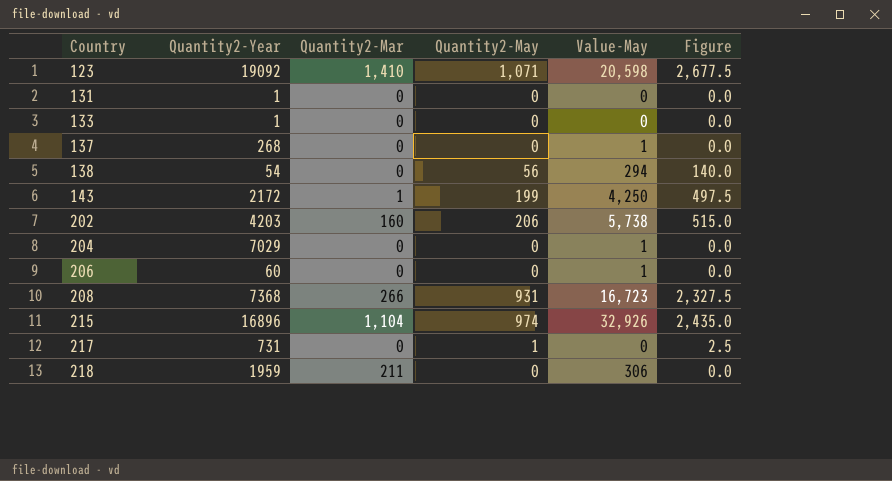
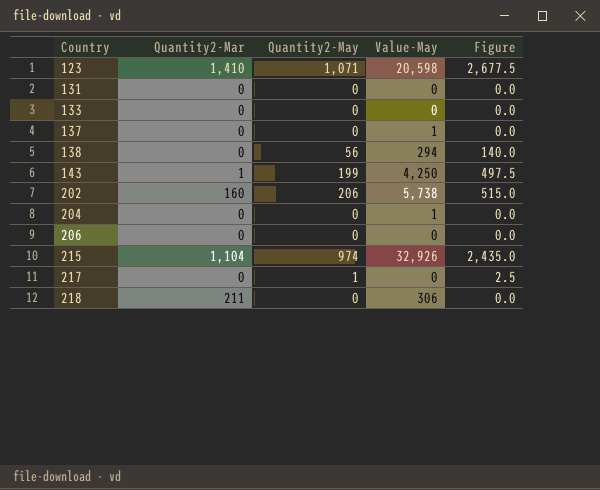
column Quantity2-Year | position: 2 -> none
row 208: 7368 | 266 | 931 | 16,723 | 2,327.5 -> none
206 | Value-May: 1 -> 0

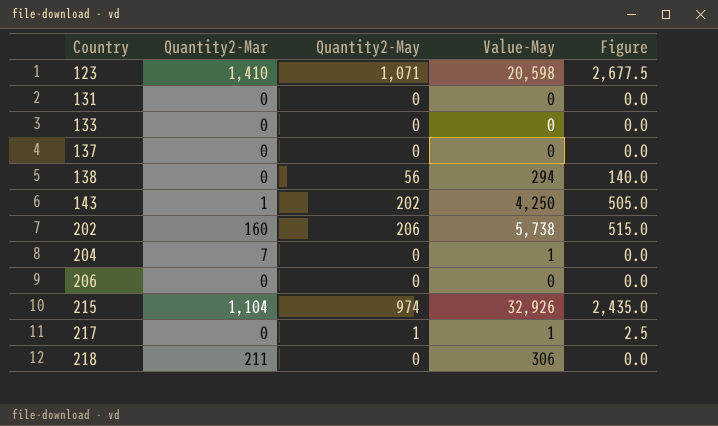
137 | Value-May: 1 -> 0
143 | Quantity2-May: 199 -> 202
143 | Figure: 497.5 -> 505.0
204 | Quantity2-Mar: 0 -> 7
217 | Value-May: 0 -> 1

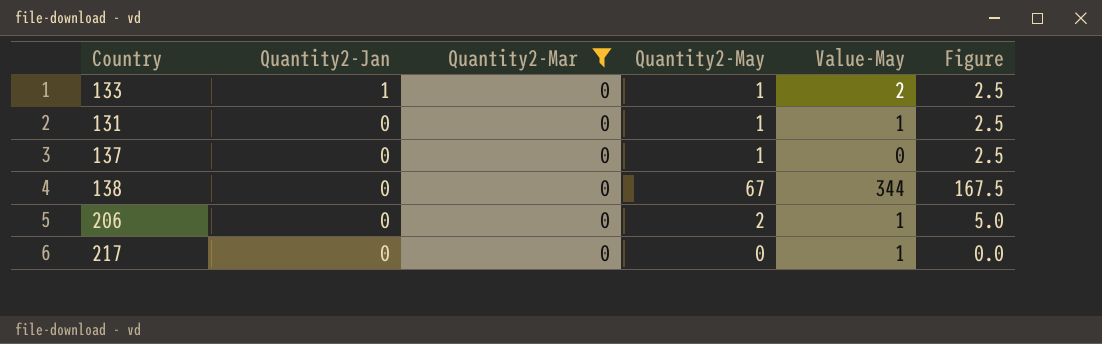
filter: none -> Quantity2-Mar = 0
row order: Country ascending -> Quantity2-Jan descending
column Quantity2-Jan | position: none -> 2
133 | Quantity2-May: 0 -> 1
133 | Value-May: 0 -> 2
133 | Figure: 0.0 -> 2.5
131 | Quantity2-May: 0 -> 1
131 | Value-May: 0 -> 1
131 | Figure: 0.0 -> 2.5
137 | Quantity2-May: 0 -> 1
137 | Figure: 0.0 -> 2.5
138 | Quantity2-May: 56 -> 67
138 | Value-May: 294 -> 344
138 | Figure: 140.0 -> 167.5
206 | Quantity2-May: 0 -> 2
206 | Value-May: 0 -> 1
206 | Figure: 0.0 -> 5.0
217 | Quantity2-May: 1 -> 0
217 | Figure: 2.5 -> 0.0

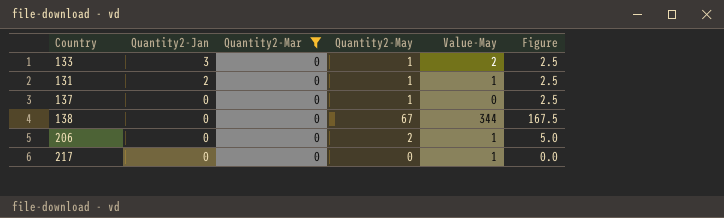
133 | Quantity2-Jan: 1 -> 3
131 | Quantity2-Jan: 0 -> 2

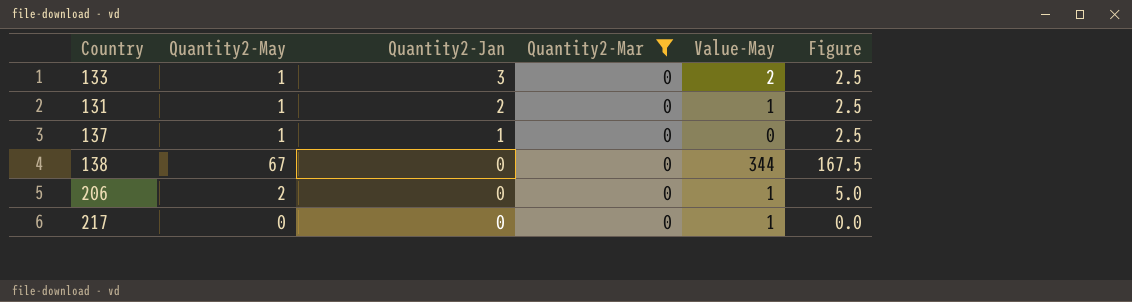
column Quantity2-May | position: 4 -> 2
137 | Quantity2-Jan: 0 -> 1

